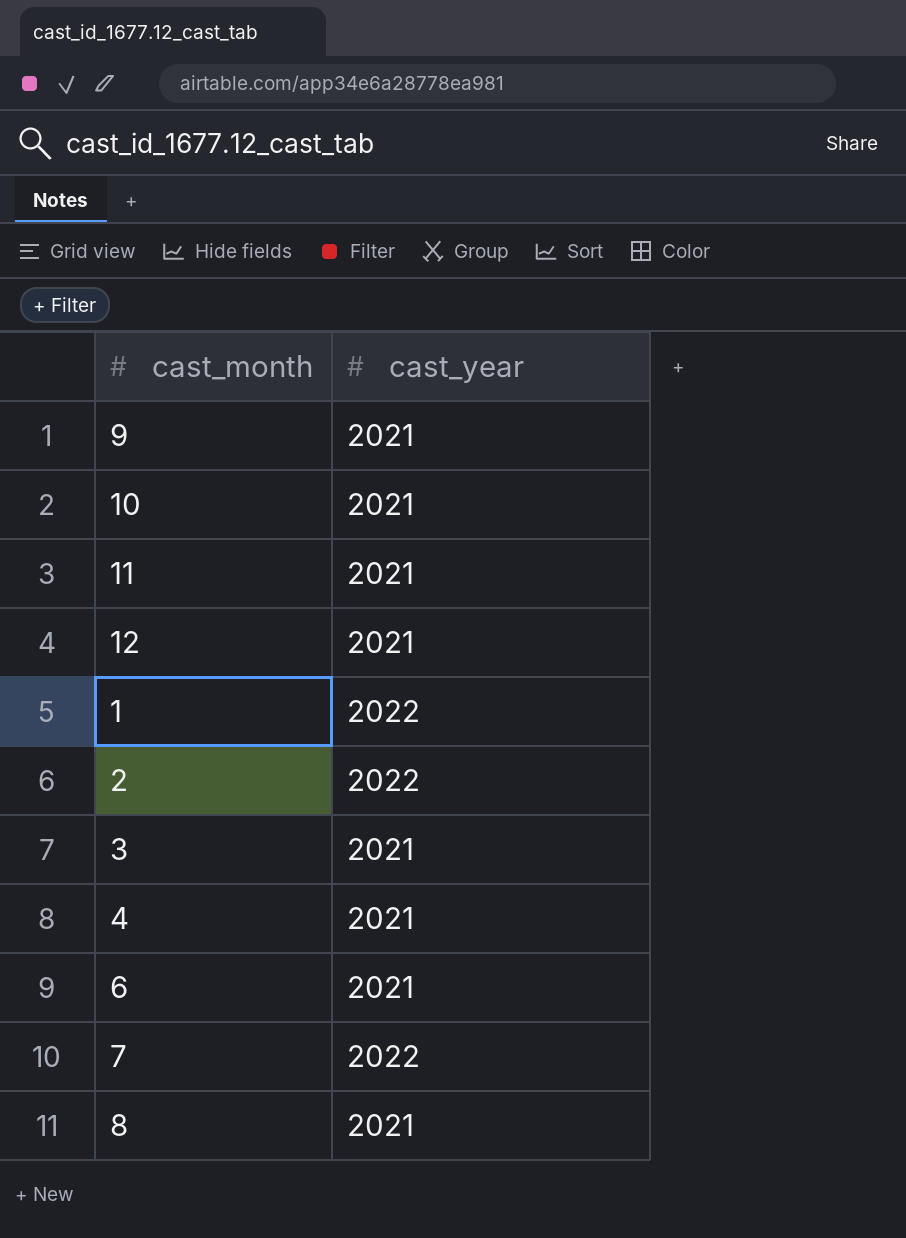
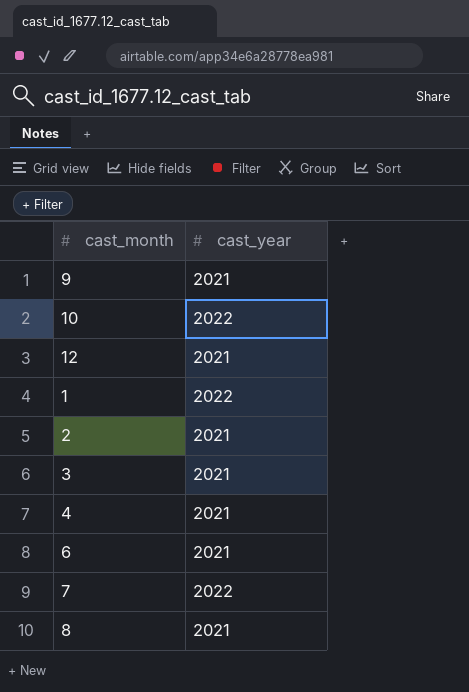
row 11: 2021 -> none
10 | cast_year: 2021 -> 2022
2 | cast_year: 2022 -> 2021

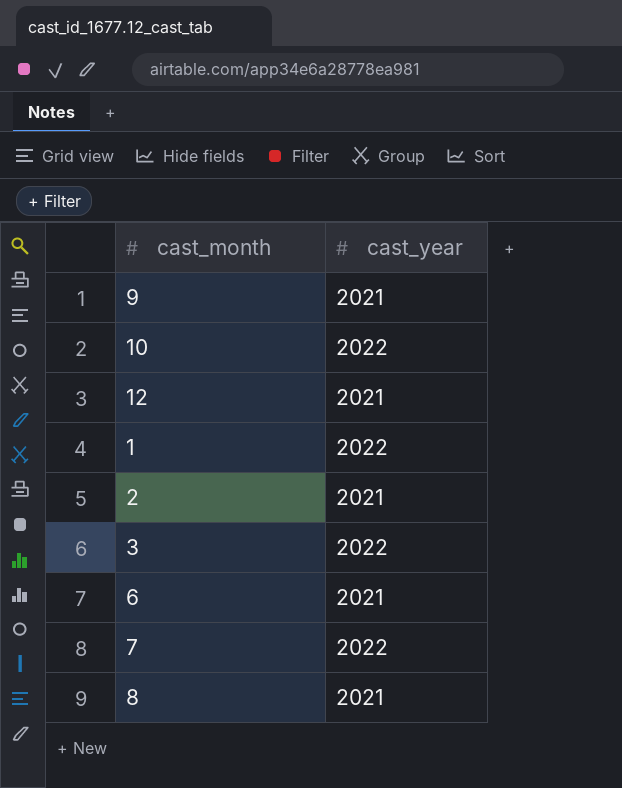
row 4: 2021 -> none
3 | cast_year: 2021 -> 2022

